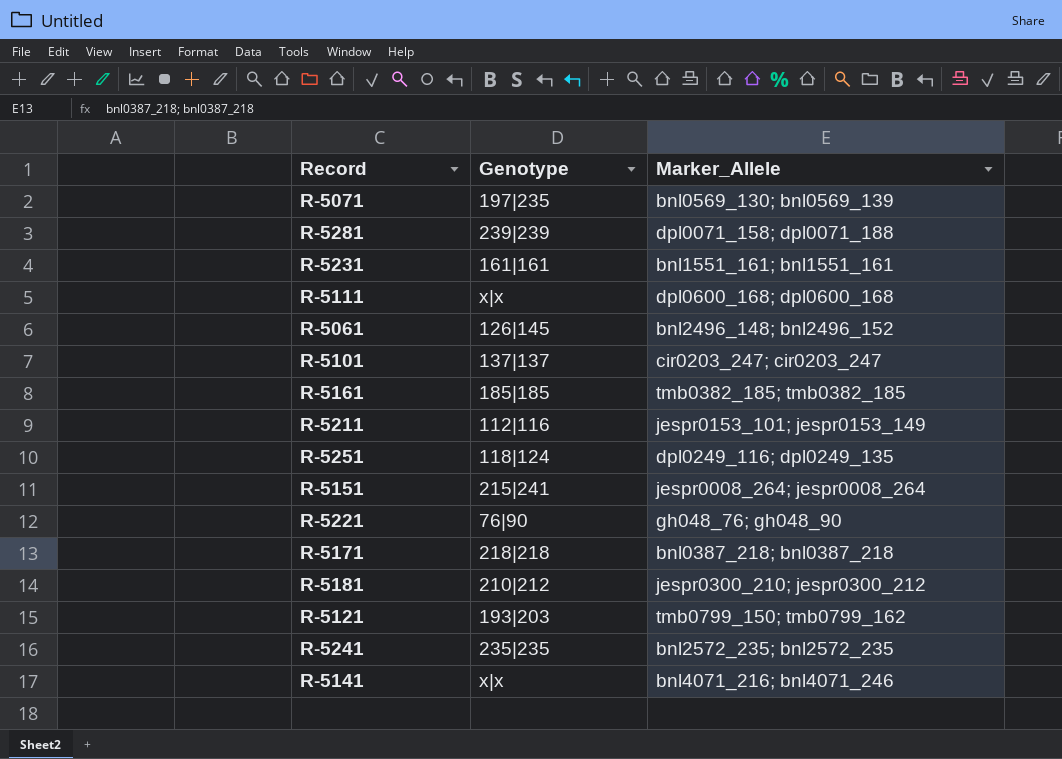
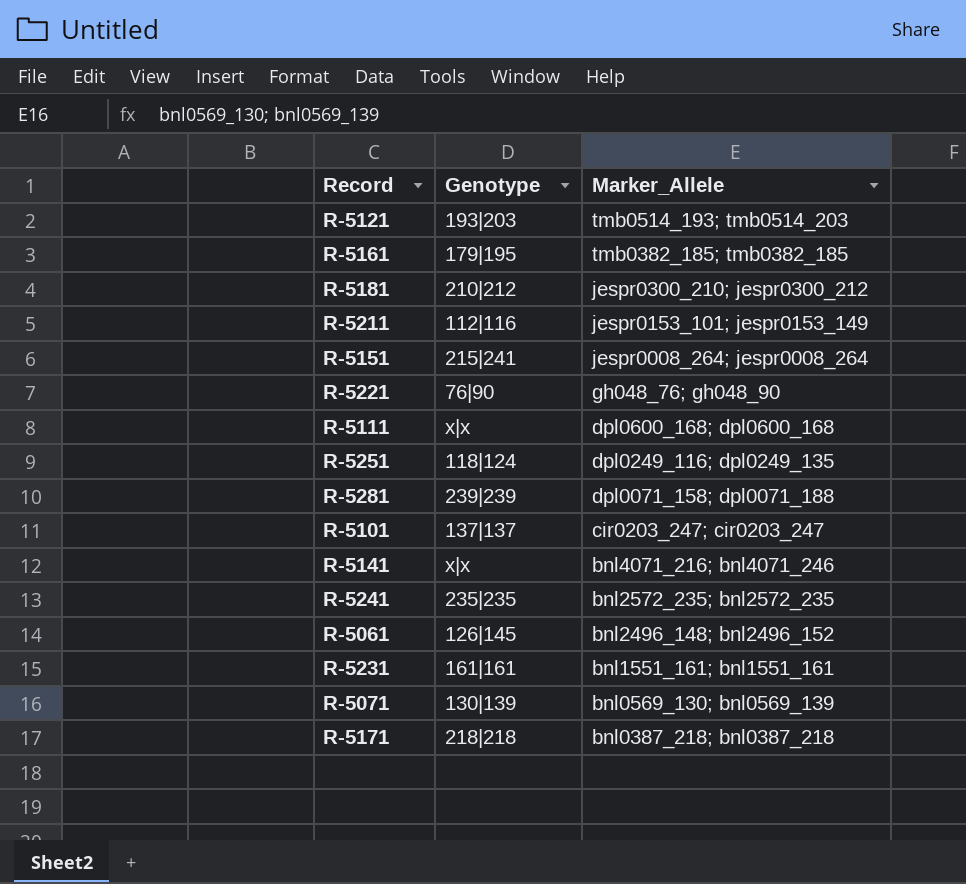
row order: none -> Marker_Allele descending
R-5121 | Marker_Allele: tmb0799_150; tmb0799_162 -> tmb0514_193; tmb0514_203
R-5161 | Genotype: 185|185 -> 179|195
R-5071 | Genotype: 197|235 -> 130|139

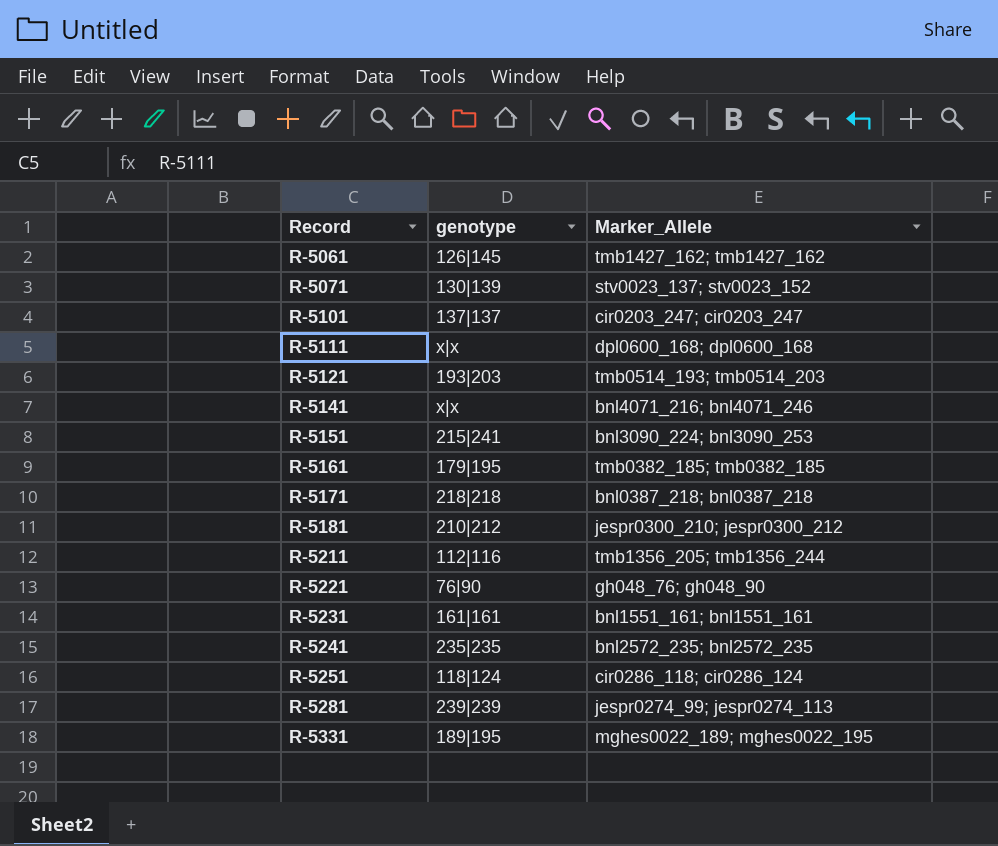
row order: Marker_Allele descending -> Record ascending
column name: Genotype -> genotype
R-5061 | Marker_Allele: bnl2496_148; bnl2496_152 -> tmb1427_162; tmb1427_162
R-5071 | Marker_Allele: bnl0569_130; bnl0569_139 -> stv0023_137; stv0023_152
R-5151 | Marker_Allele: jespr0008_264; jespr0008_264 -> bnl3090_224; bnl3090_253
R-5211 | Marker_Allele: jespr0153_101; jespr0153_149 -> tmb1356_205; tmb1356_244
R-5251 | Marker_Allele: dpl0249_116; dpl0249_135 -> cir0286_118; cir0286_124
R-5281 | Marker_Allele: dpl0071_158; dpl0071_188 -> jespr0274_99; jespr0274_113
row R-5331: none -> 189|195 | mghes0022_189; mghes0022_195

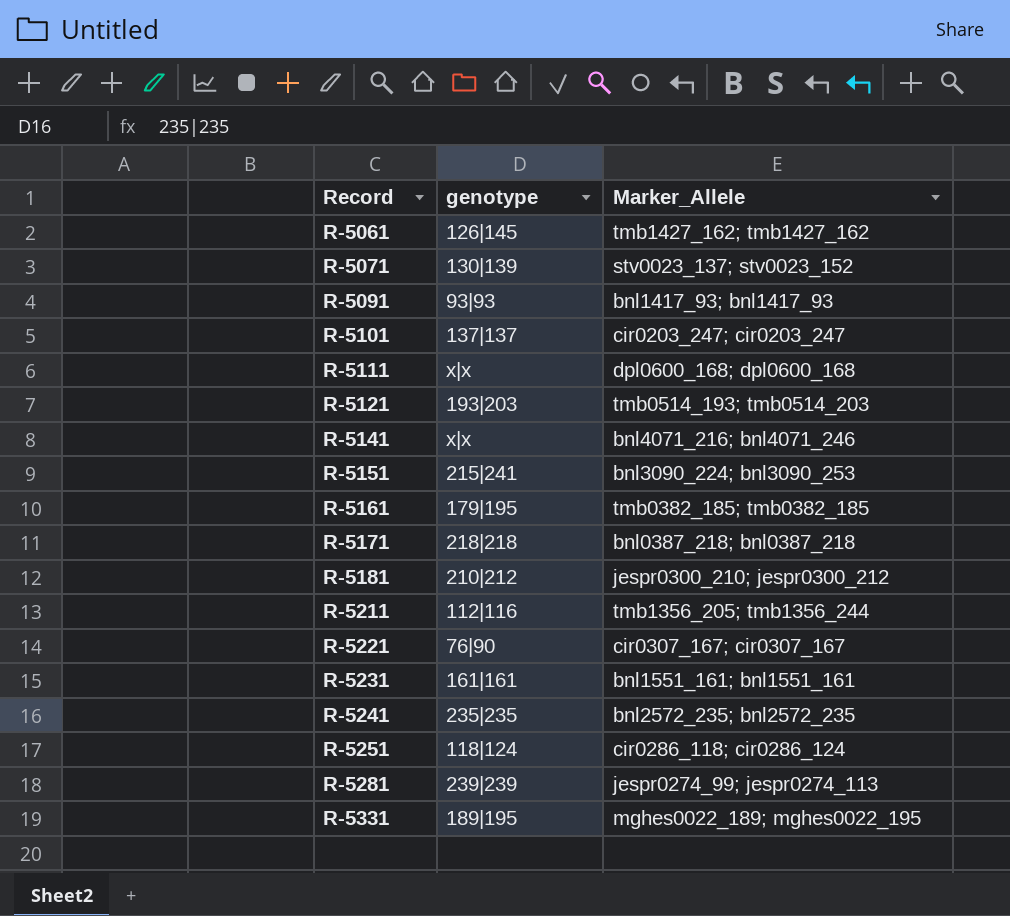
row R-5091: none -> 93|93 | bnl1417_93; bnl1417_93
R-5221 | Marker_Allele: gh048_76; gh048_90 -> cir0307_167; cir0307_167

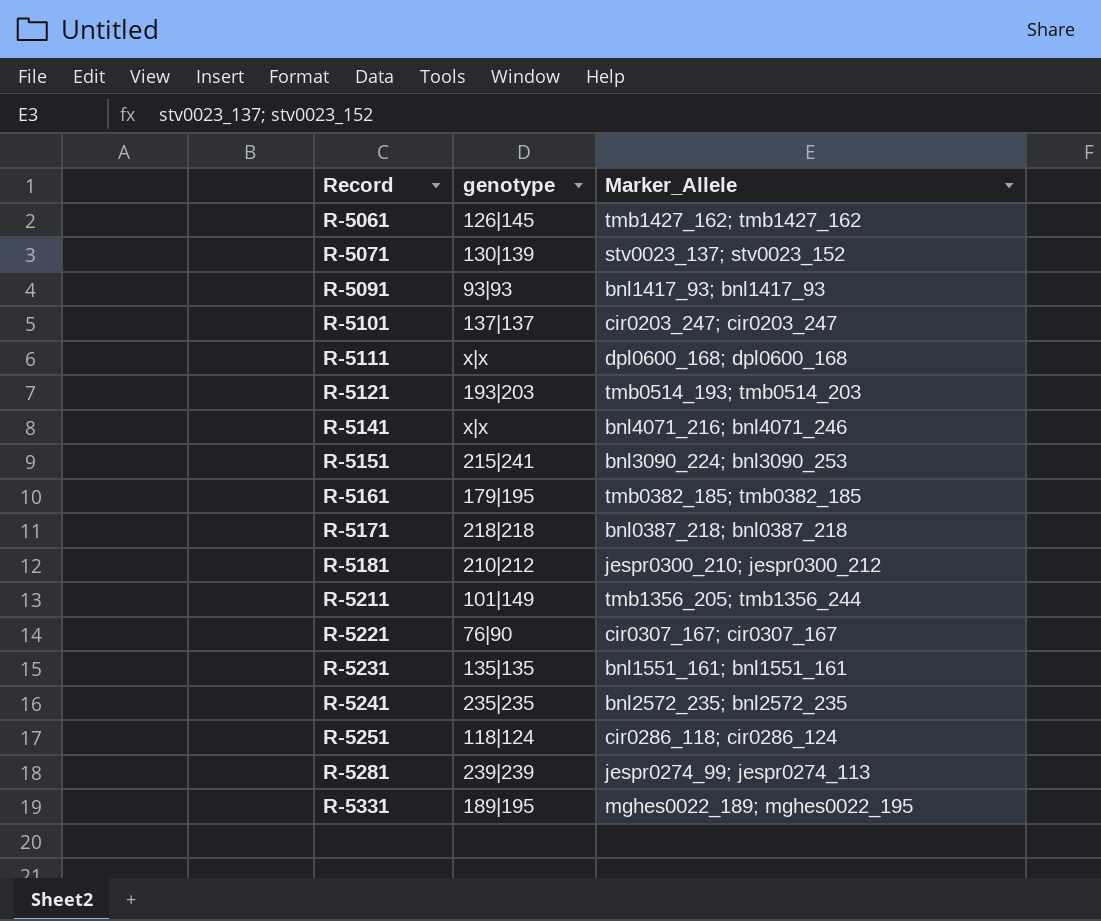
R-5211 | genotype: 112|116 -> 101|149
R-5231 | genotype: 161|161 -> 135|135

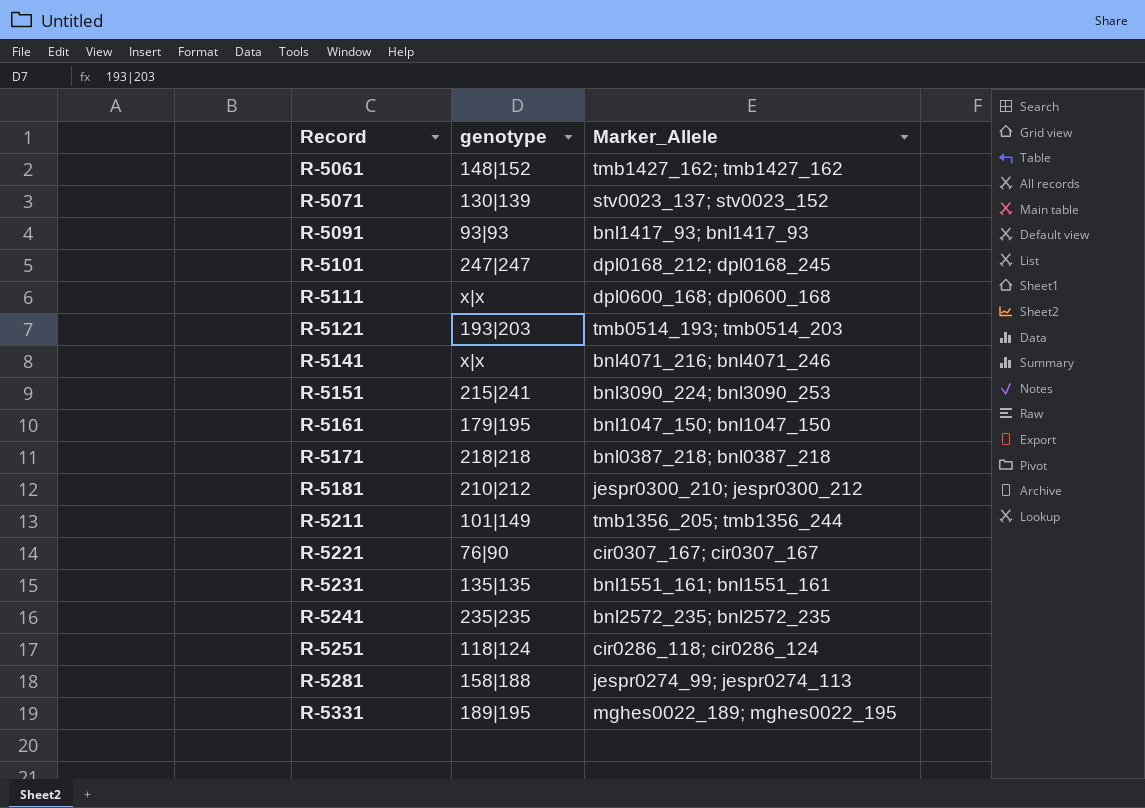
R-5061 | genotype: 126|145 -> 148|152
R-5101 | genotype: 137|137 -> 247|247
R-5101 | Marker_Allele: cir0203_247; cir0203_247 -> dpl0168_212; dpl0168_245
R-5161 | Marker_Allele: tmb0382_185; tmb0382_185 -> bnl1047_150; bnl1047_150
R-5281 | genotype: 239|239 -> 158|188

